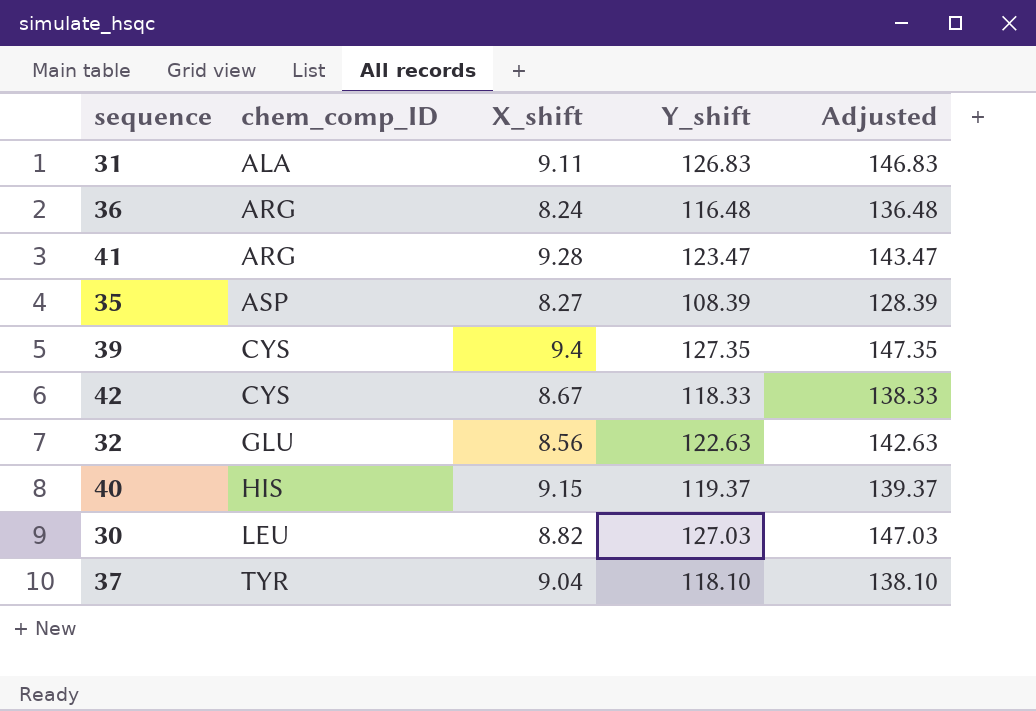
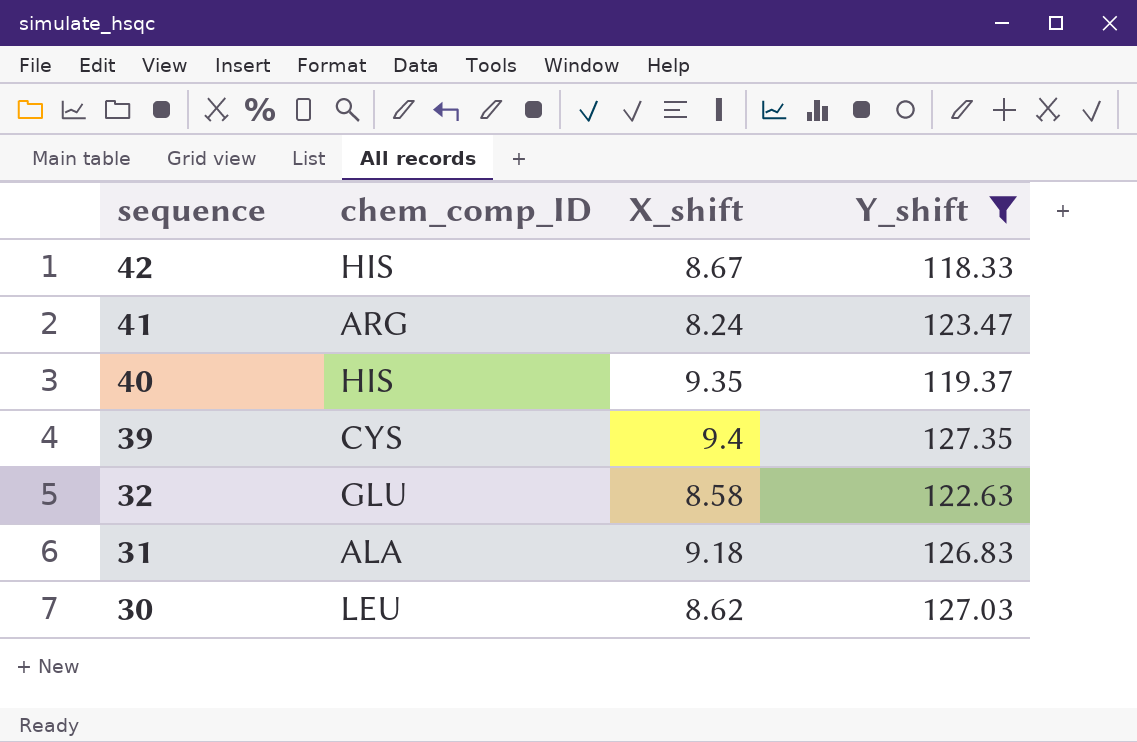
filter: none -> Y_shift >= 118.33
row order: chem_comp_ID ascending -> sequence descending
column Adjusted | formula: [Y_shift] + 20 -> none
42 | chem_comp_ID: CYS -> HIS
41 | X_shift: 9.28 -> 8.24
40 | X_shift: 9.15 -> 9.35
32 | X_shift: 8.56 -> 8.58
31 | X_shift: 9.11 -> 9.18
30 | X_shift: 8.82 -> 8.62

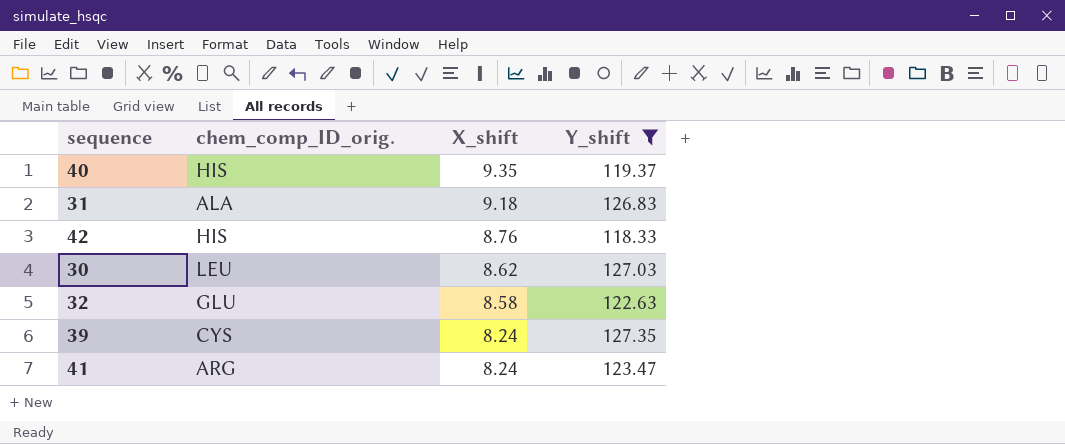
row order: sequence descending -> X_shift descending
column name: chem_comp_ID -> chem_comp_ID_orig.
42 | X_shift: 8.67 -> 8.76
39 | X_shift: 9.4 -> 8.24

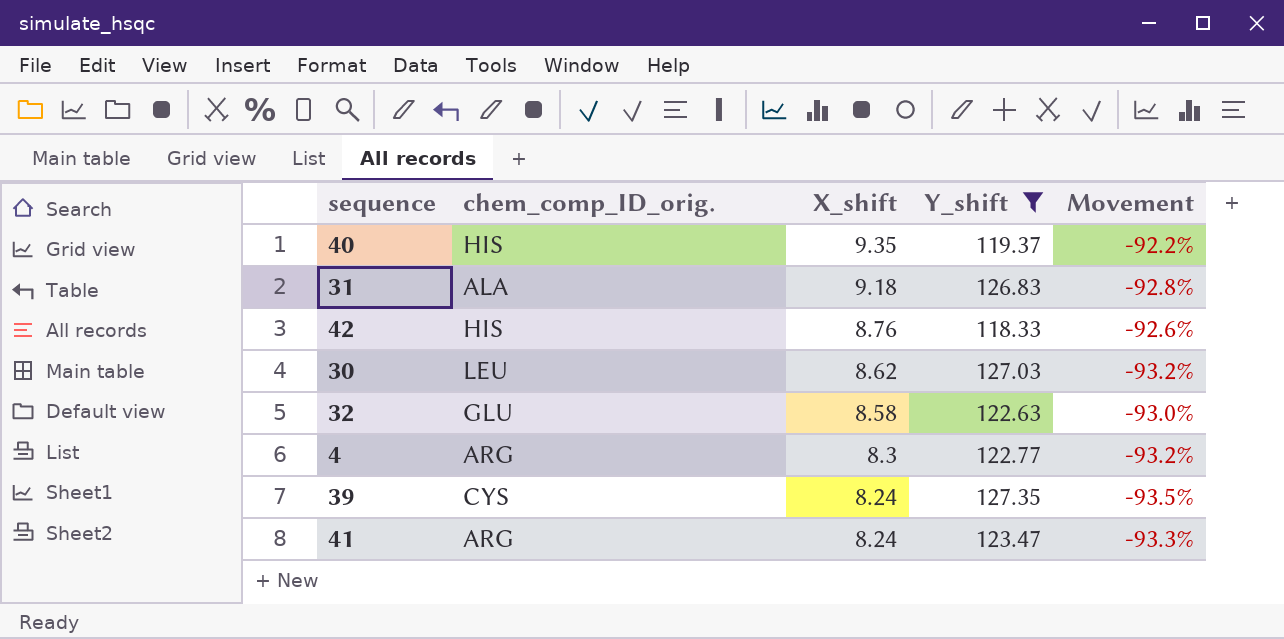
column Movement | formula: none -> ([X_shift] - [Y_shift]) / [Y_shift]
row 4: none -> ARG | 8.3 | 122.77 | -93.2%

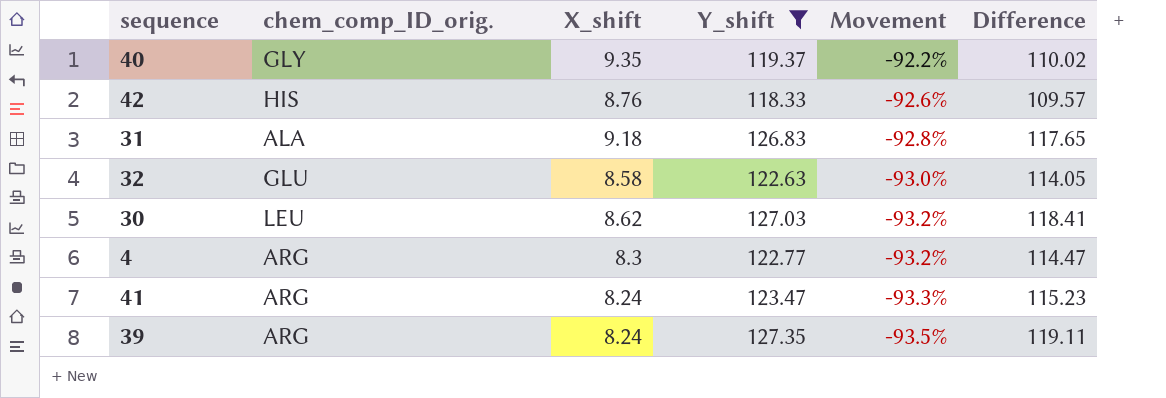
row order: X_shift descending -> Movement descending
column Difference | formula: none -> [Y_shift] - [X_shift]
40 | chem_comp_ID_orig.: HIS -> GLY
39 | chem_comp_ID_orig.: CYS -> ARG

